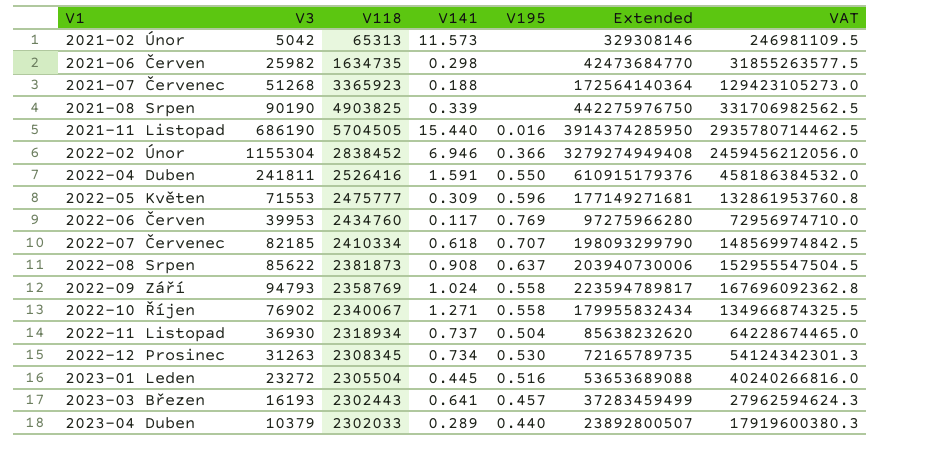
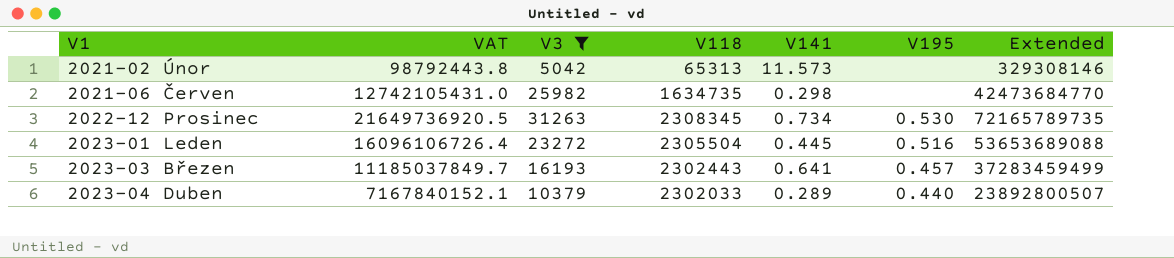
filter: none -> V3 <= 31263
column VAT | formula: [Extended] * 0.75 -> [Extended] * 0.3
column VAT | position: 7 -> 2

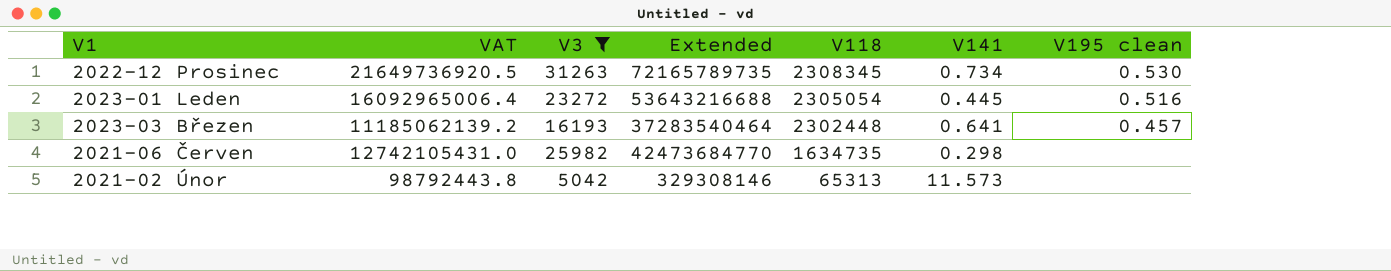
row order: V1 ascending -> V118 descending
column Extended | position: 7 -> 4
column name: V195 -> V195 clean
row 2023-04 Duben: 7167840152.1 | 10379 | 2302033 | 0.289 | 0.440 | 23892800507 -> none
2023-01 Leden | VAT: 16096106726.4 -> 16092965006.4
2023-01 Leden | Extended: 53653689088 -> 53643216688
2023-01 Leden | V118: 2305504 -> 2305054
2023-03 Březen | VAT: 11185037849.7 -> 11185062139.2
2023-03 Březen | Extended: 37283459499 -> 37283540464
2023-03 Březen | V118: 2302443 -> 2302448

